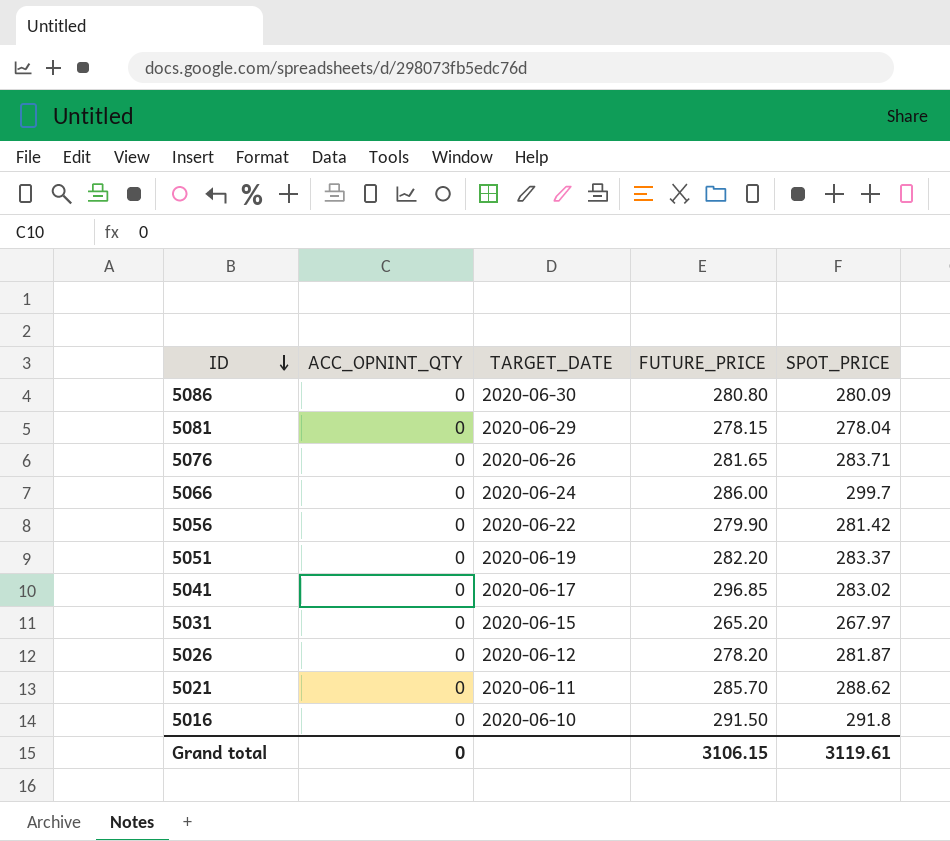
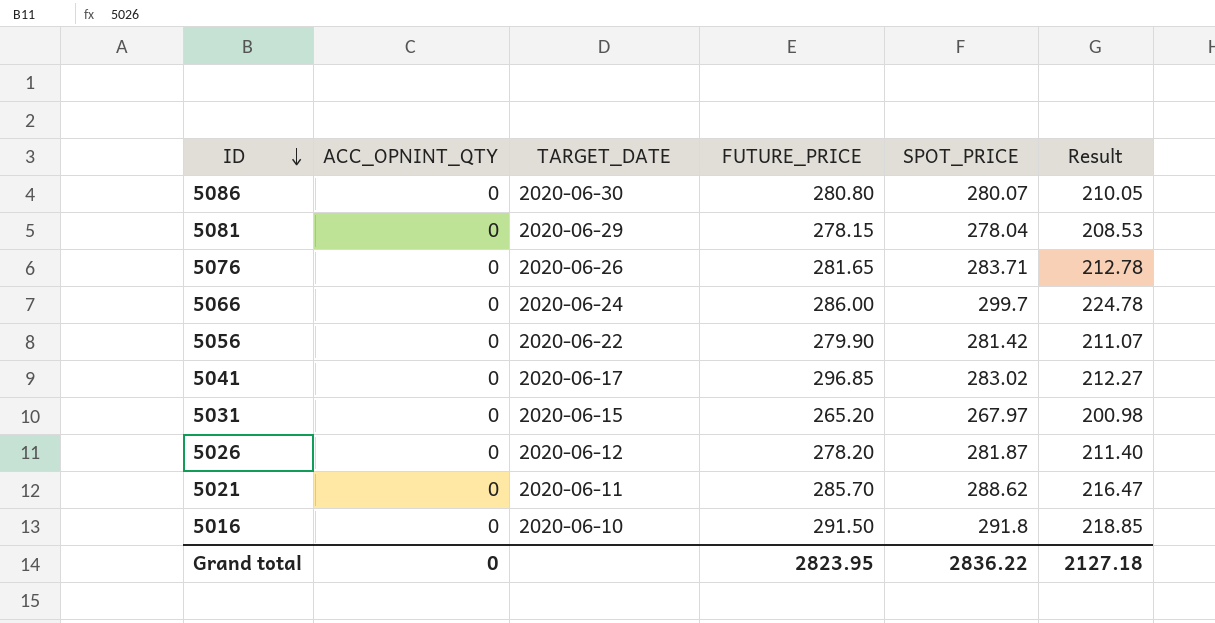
column Result | formula: none -> [SPOT_PRICE] * 0.75
row 5051: 0 | 2020-06-19 | 282.20 | 283.37 -> none
5086 | SPOT_PRICE: 280.09 -> 280.07
Grand total | FUTURE_PRICE: 3106.15 -> 2823.95
Grand total | SPOT_PRICE: 3119.61 -> 2836.22

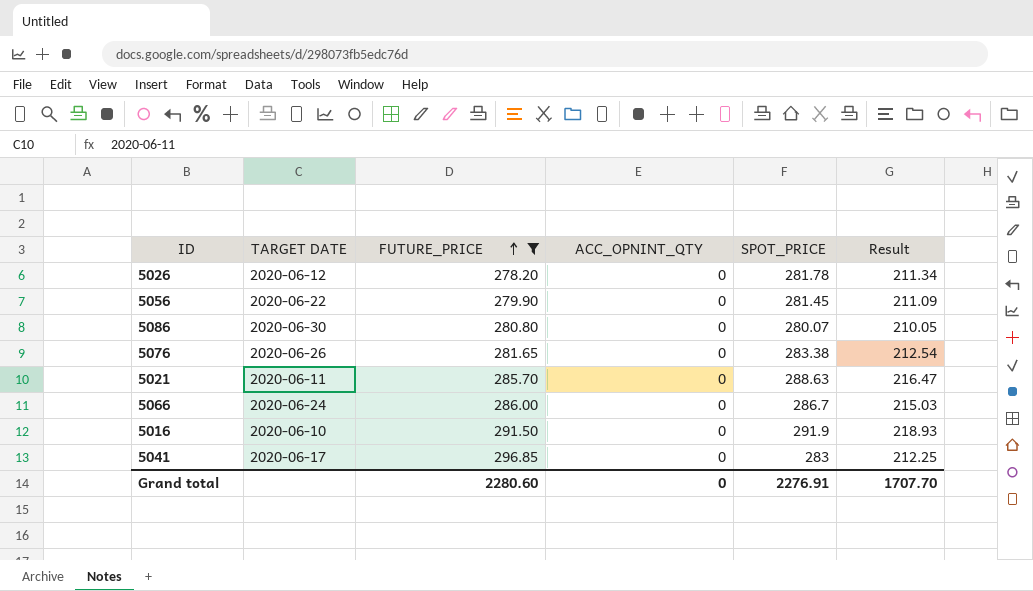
filter: none -> FUTURE_PRICE >= 278.20
row order: ID descending -> FUTURE_PRICE ascending
column name: TARGET_DATE -> TARGET DATE
column ACC_OPNINT_QTY | position: 2 -> 4
5026 | SPOT_PRICE: 281.87 -> 281.78
5026 | Result: 211.40 -> 211.34
5056 | SPOT_PRICE: 281.42 -> 281.45
5056 | Result: 211.07 -> 211.09
5076 | SPOT_PRICE: 283.71 -> 283.38
5076 | Result: 212.78 -> 212.54
5021 | SPOT_PRICE: 288.62 -> 288.63
5066 | SPOT_PRICE: 299.7 -> 286.7
5066 | Result: 224.78 -> 215.03
5016 | SPOT_PRICE: 291.8 -> 291.9
5016 | Result: 218.85 -> 218.93
5041 | SPOT_PRICE: 283.02 -> 283
5041 | Result: 212.27 -> 212.25
Grand total | FUTURE_PRICE: 2823.95 -> 2280.60
Grand total | SPOT_PRICE: 2836.22 -> 2276.91
Grand total | Result: 2127.18 -> 1707.70

